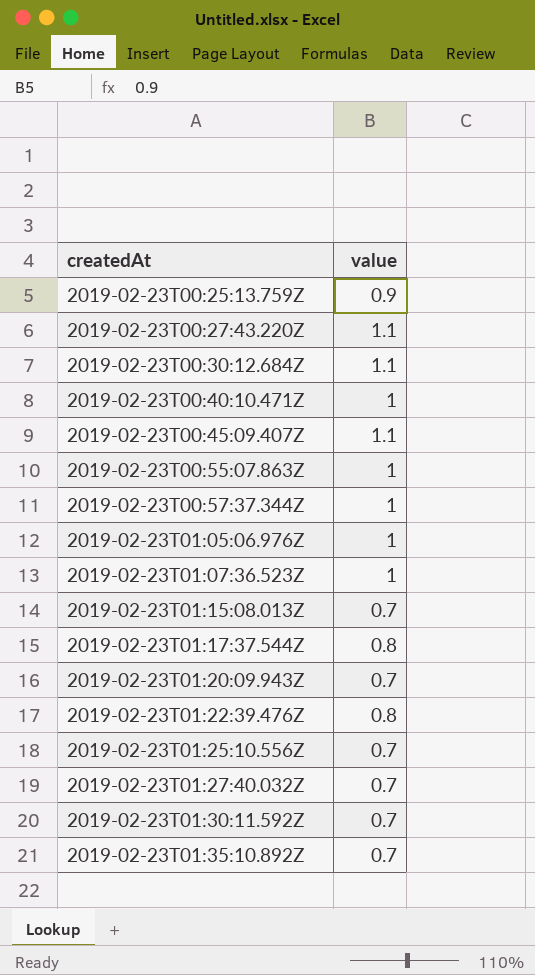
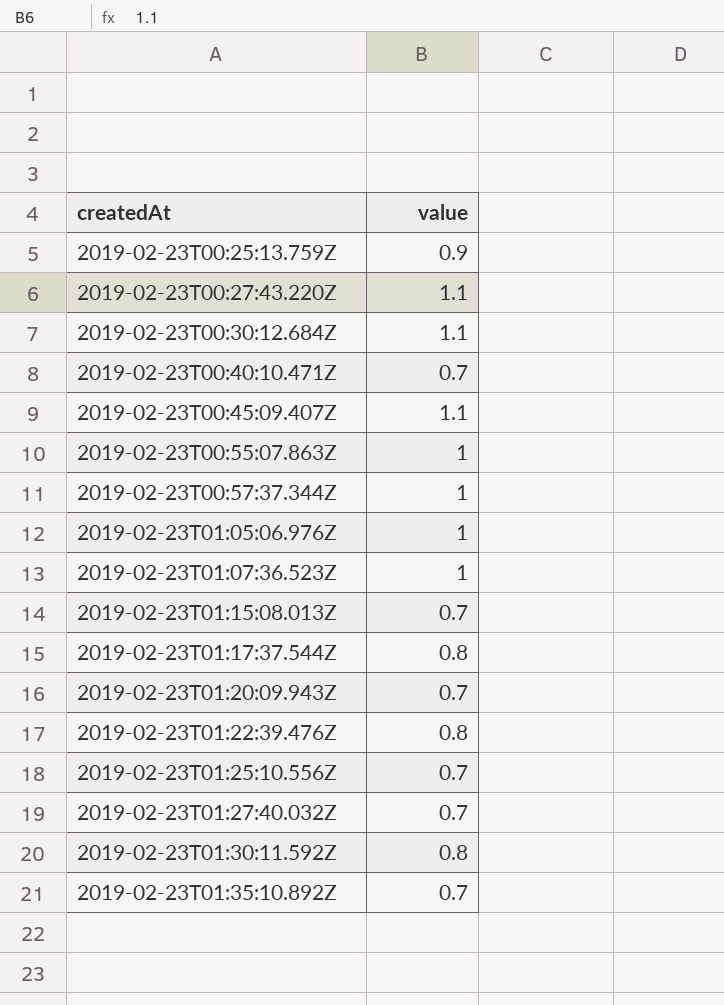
2019-02-23T00:40:10.471Z | value: 1 -> 0.7
2019-02-23T01:30:11.592Z | value: 0.7 -> 0.8

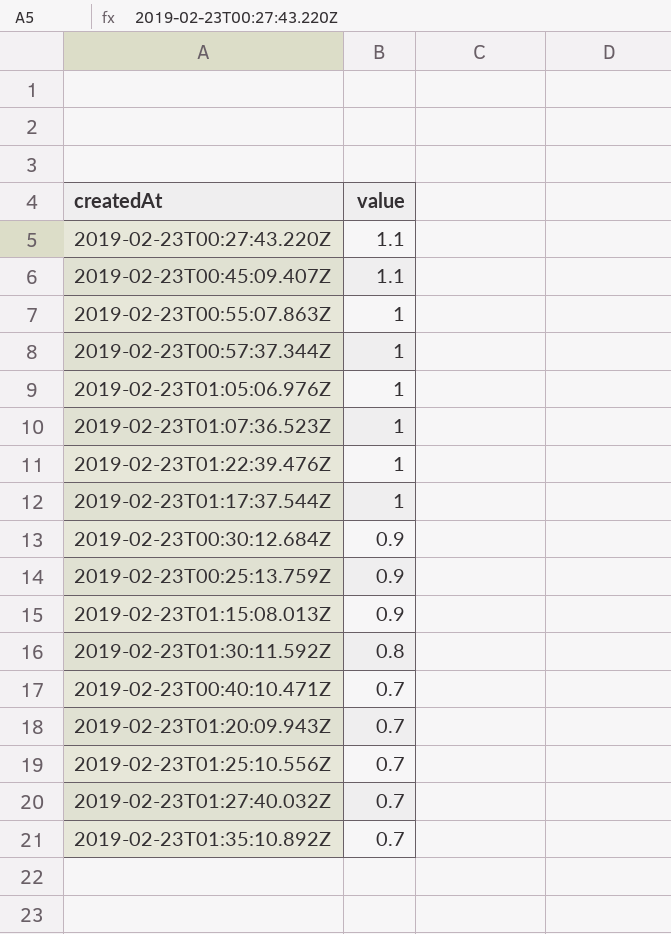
row order: createdAt ascending -> value descending
2019-02-23T01:22:39.476Z | value: 0.8 -> 1
2019-02-23T01:17:37.544Z | value: 0.8 -> 1
2019-02-23T00:30:12.684Z | value: 1.1 -> 0.9
2019-02-23T01:15:08.013Z | value: 0.7 -> 0.9

